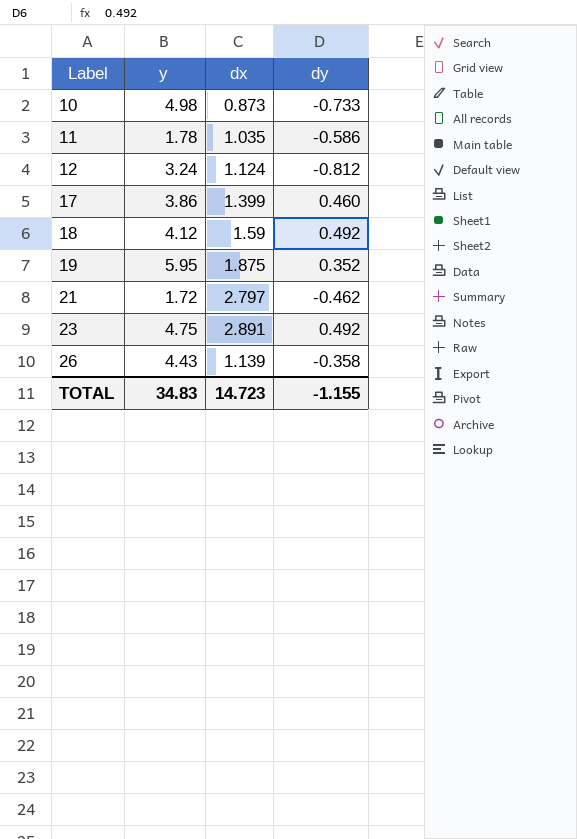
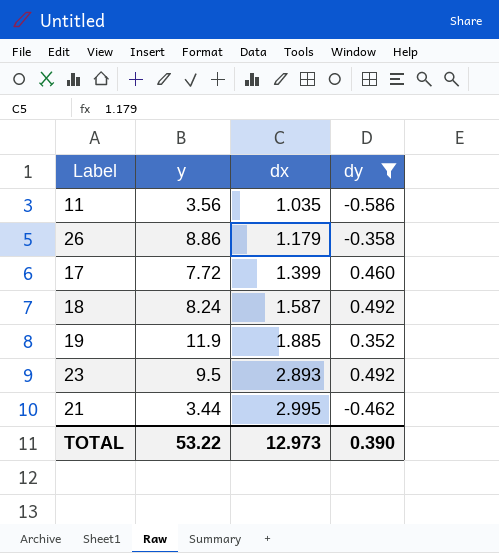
filter: none -> dy >= -0.586
row order: Label ascending -> dx ascending
11 | y: 1.78 -> 3.56
26 | y: 4.43 -> 8.86
26 | dx: 1.139 -> 1.179
17 | y: 3.86 -> 7.72
18 | y: 4.12 -> 8.24
18 | dx: 1.59 -> 1.587
19 | y: 5.95 -> 11.9
19 | dx: 1.875 -> 1.885
23 | y: 4.75 -> 9.5
23 | dx: 2.891 -> 2.893
21 | y: 1.72 -> 3.44
21 | dx: 2.797 -> 2.995
TOTAL | y: 34.83 -> 53.22
TOTAL | dx: 14.723 -> 12.973
TOTAL | dy: -1.155 -> 0.390

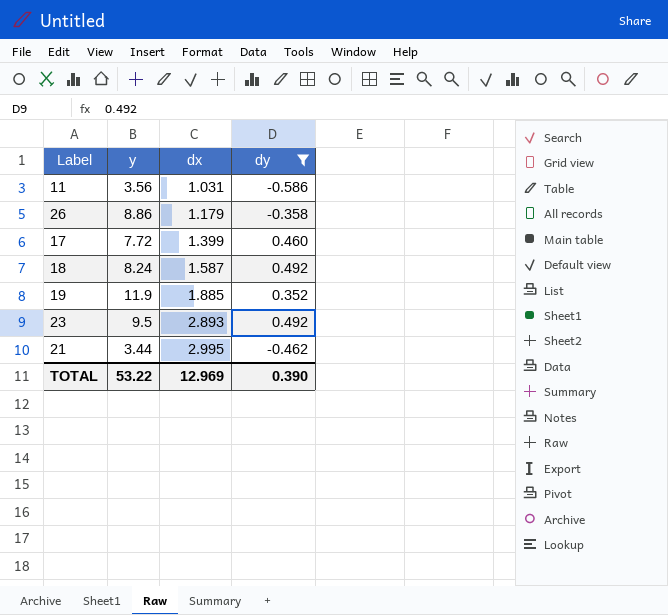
11 | dx: 1.035 -> 1.031
TOTAL | dx: 12.973 -> 12.969

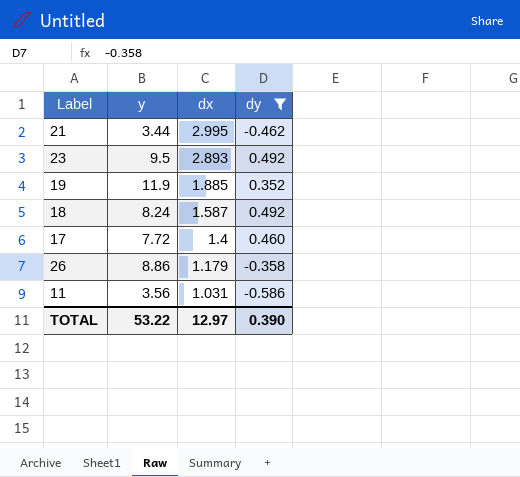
row order: dx ascending -> dx descending
17 | dx: 1.399 -> 1.4
TOTAL | dx: 12.969 -> 12.97

